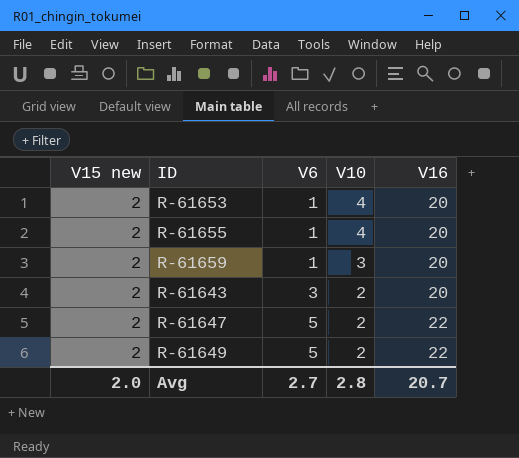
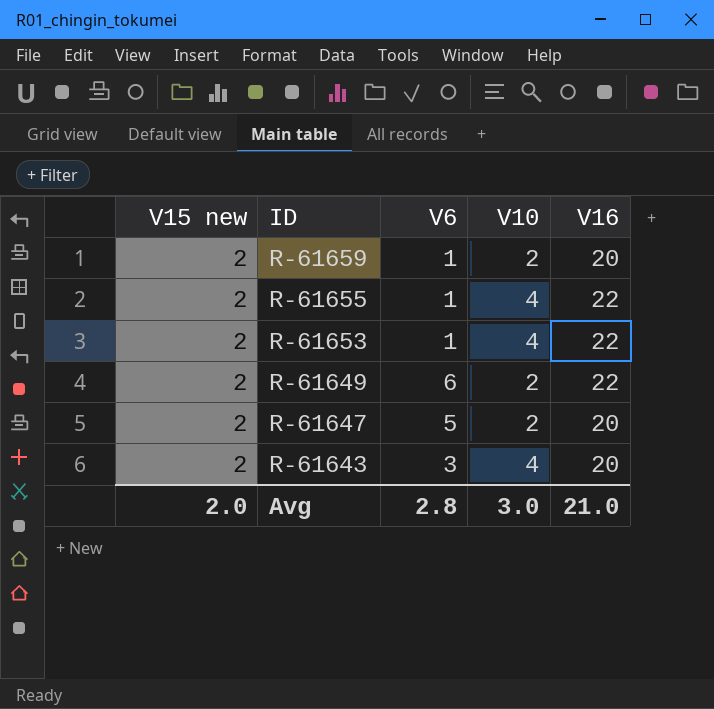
row order: V6 ascending -> ID descending
R-61659 | V10: 3 -> 2
R-61655 | V16: 20 -> 22
R-61653 | V16: 20 -> 22
R-61649 | V6: 5 -> 6
R-61647 | V16: 22 -> 20
R-61643 | V10: 2 -> 4
Avg | V6: 2.7 -> 2.8
Avg | V10: 2.8 -> 3.0
Avg | V16: 20.7 -> 21.0

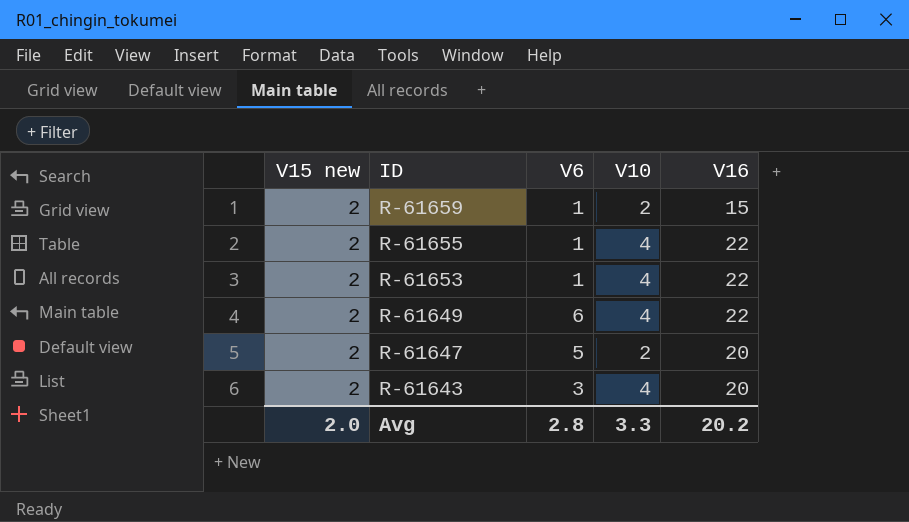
R-61659 | V16: 20 -> 15
R-61649 | V10: 2 -> 4
Avg | V10: 3.0 -> 3.3
Avg | V16: 21.0 -> 20.2

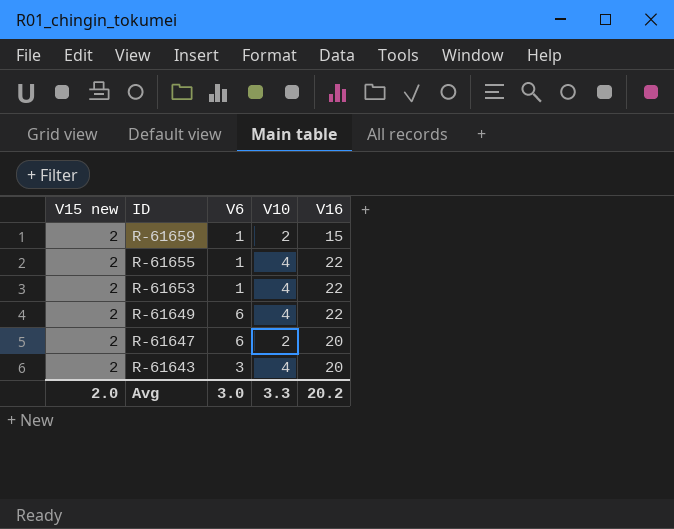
R-61647 | V6: 5 -> 6
Avg | V6: 2.8 -> 3.0

